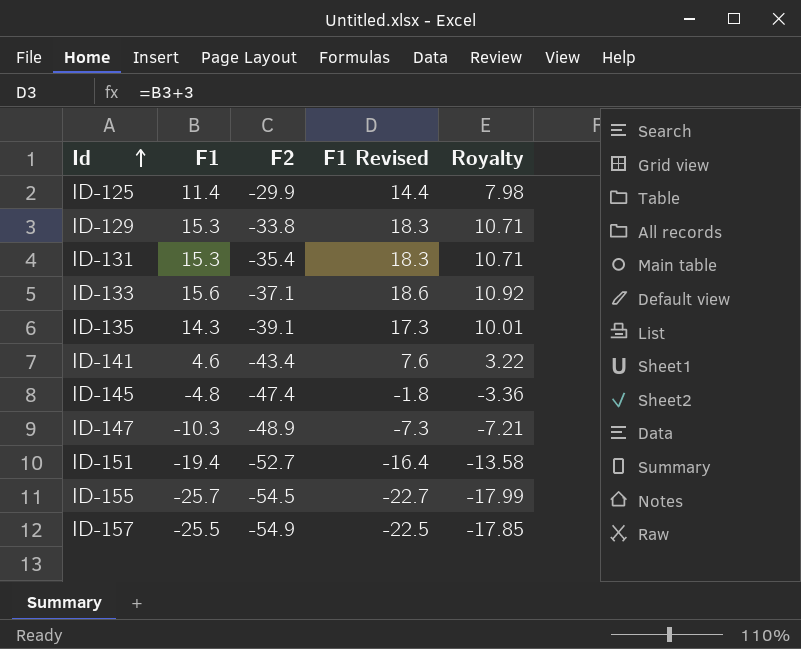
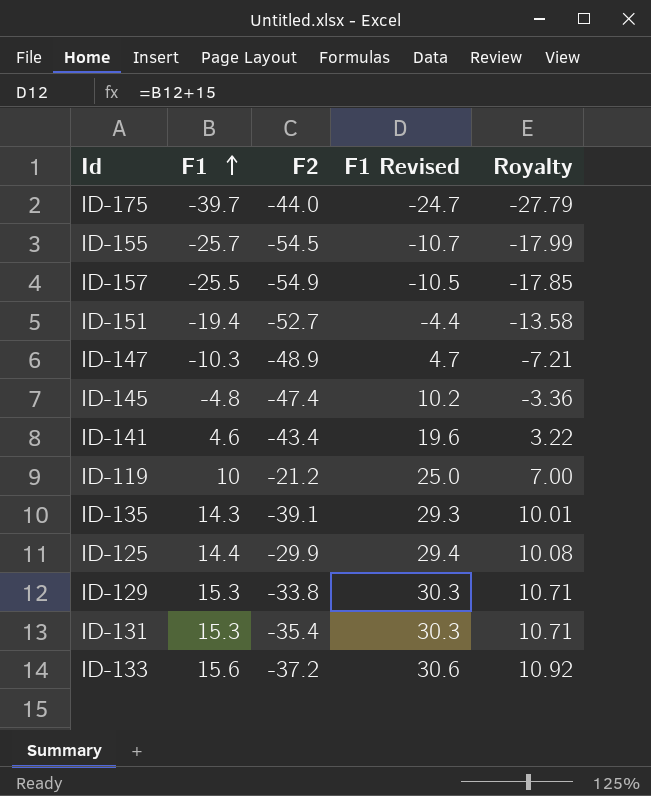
row order: Id ascending -> F1 ascending
column F1 Revised | formula: [F1] + 3 -> [F1] + 15
row ID-175: none -> -39.7 | -44.0 | -24.7 | -27.79
row ID-119: none -> 10 | -21.2 | 25.0 | 7.00
ID-125 | F1: 11.4 -> 14.4
ID-125 | Royalty: 7.98 -> 10.08
ID-133 | F2: -37.1 -> -37.2

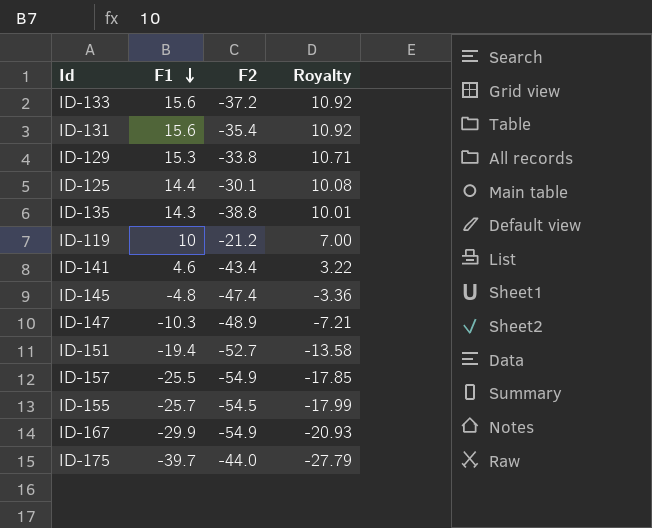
row order: F1 ascending -> F1 descending
column F1 Revised | formula: [F1] + 15 -> none
ID-131 | F1: 15.3 -> 15.6
ID-131 | Royalty: 10.71 -> 10.92
ID-125 | F2: -29.9 -> -30.1
ID-135 | F2: -39.1 -> -38.8
row ID-167: none -> -29.9 | -54.9 | -20.93

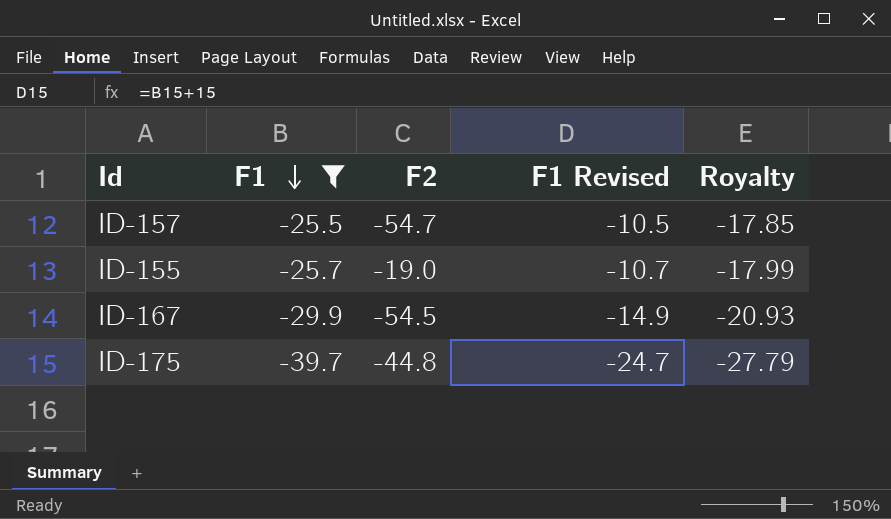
filter: none -> F1 <= -25.5
column F1 Revised | formula: none -> [F1] + 15
ID-157 | F2: -54.9 -> -54.7
ID-155 | F2: -54.5 -> -19.0
ID-167 | F2: -54.9 -> -54.5
ID-175 | F2: -44.0 -> -44.8

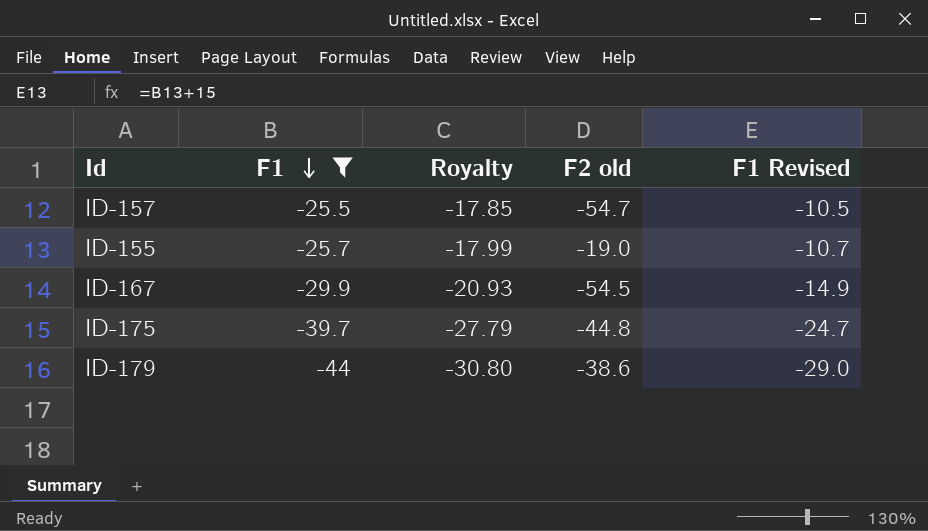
column Royalty | position: 5 -> 3
column name: F2 -> F2 old
row ID-179: none -> -44 | -30.80 | -38.6 | -29.0

